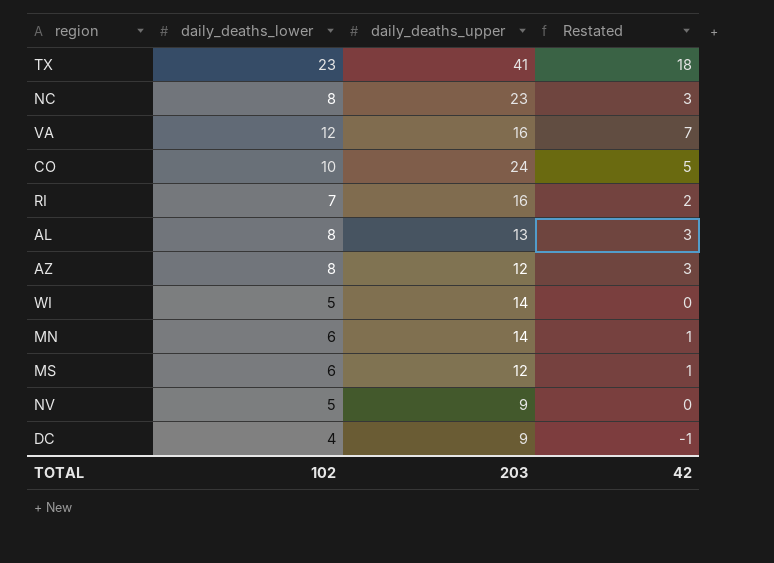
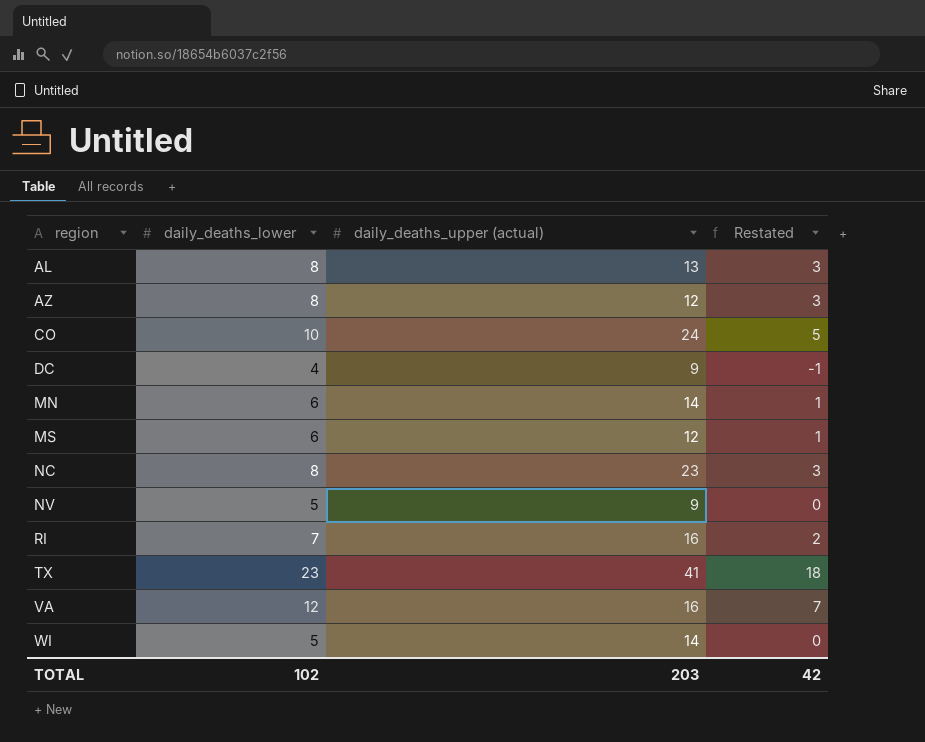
row order: none -> region ascending
column name: daily_deaths_upper -> daily_deaths_upper (actual)

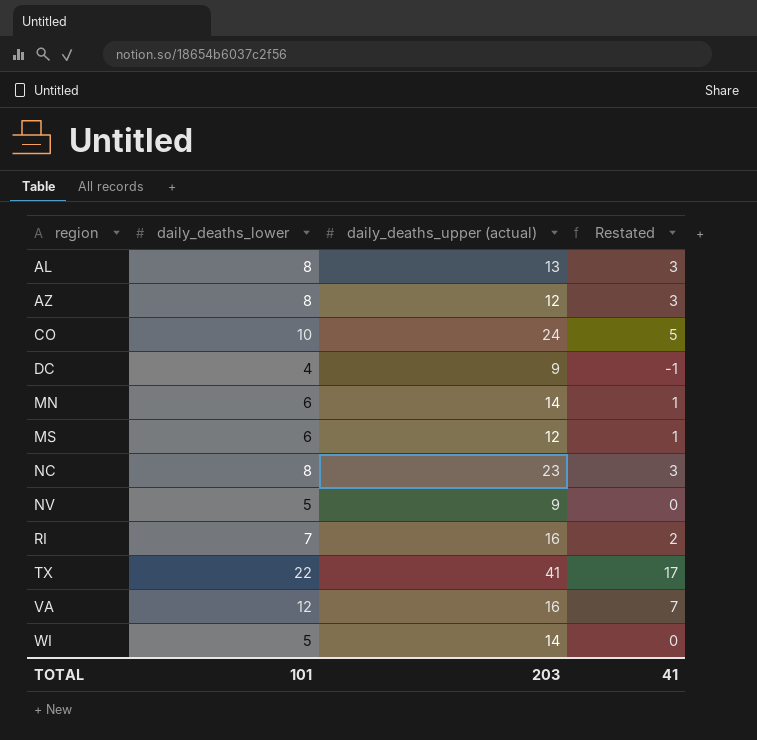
TX | daily_deaths_lower: 23 -> 22
TX | Restated: 18 -> 17
TOTAL | daily_deaths_lower: 102 -> 101
TOTAL | Restated: 42 -> 41

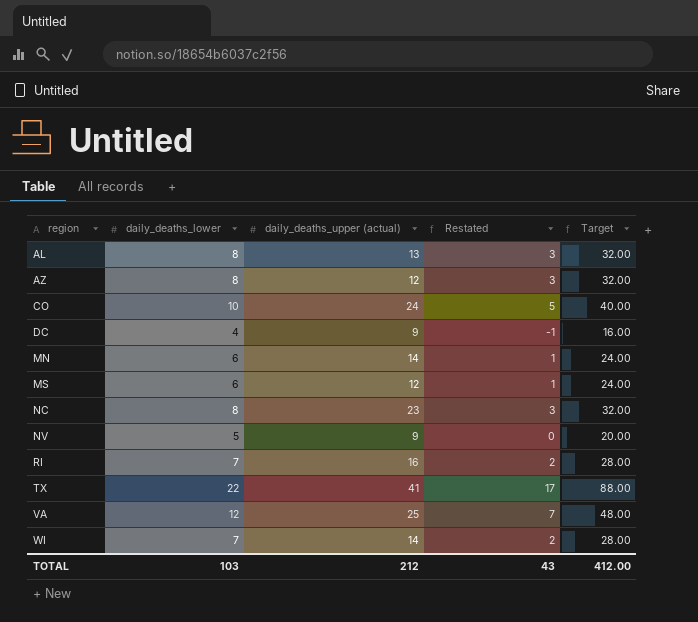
column Target | formula: none -> [daily_deaths_lower] * 4
VA | daily_deaths_upper (actual): 16 -> 25
WI | daily_deaths_lower: 5 -> 7
WI | Restated: 0 -> 2
TOTAL | daily_deaths_lower: 101 -> 103
TOTAL | daily_deaths_upper (actual): 203 -> 212
TOTAL | Restated: 41 -> 43

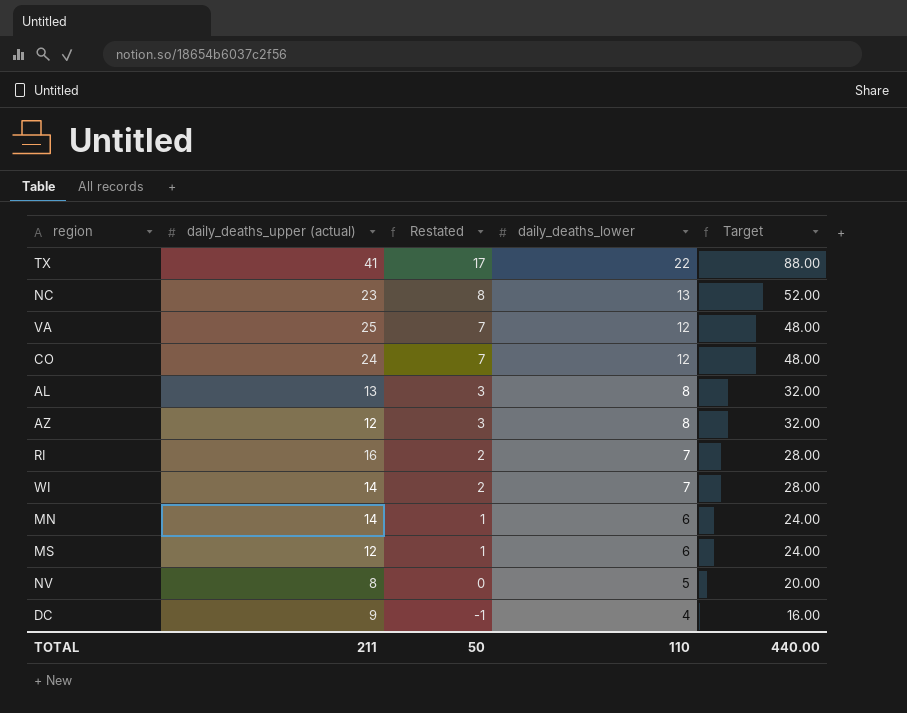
row order: region ascending -> Restated descending
column daily_deaths_lower | position: 2 -> 4
NC | Restated: 3 -> 8
NC | daily_deaths_lower: 8 -> 13
NC | Target: 32.00 -> 52.00
CO | Restated: 5 -> 7
CO | daily_deaths_lower: 10 -> 12
CO | Target: 40.00 -> 48.00
NV | daily_deaths_upper (actual): 9 -> 8
TOTAL | daily_deaths_upper (actual): 212 -> 211
TOTAL | Restated: 43 -> 50
TOTAL | daily_deaths_lower: 103 -> 110
TOTAL | Target: 412.00 -> 440.00

